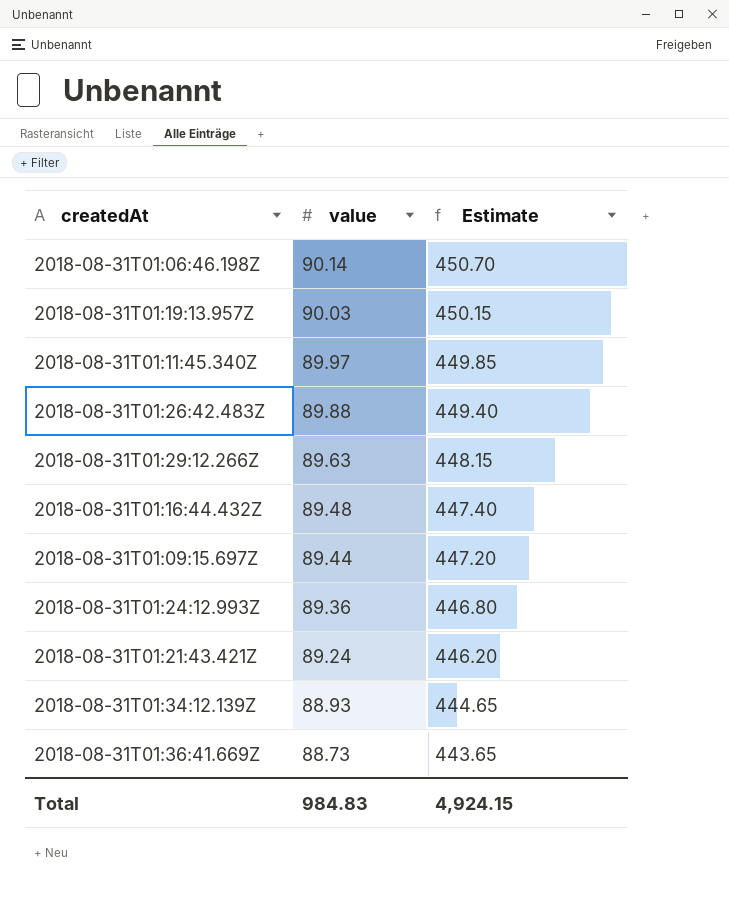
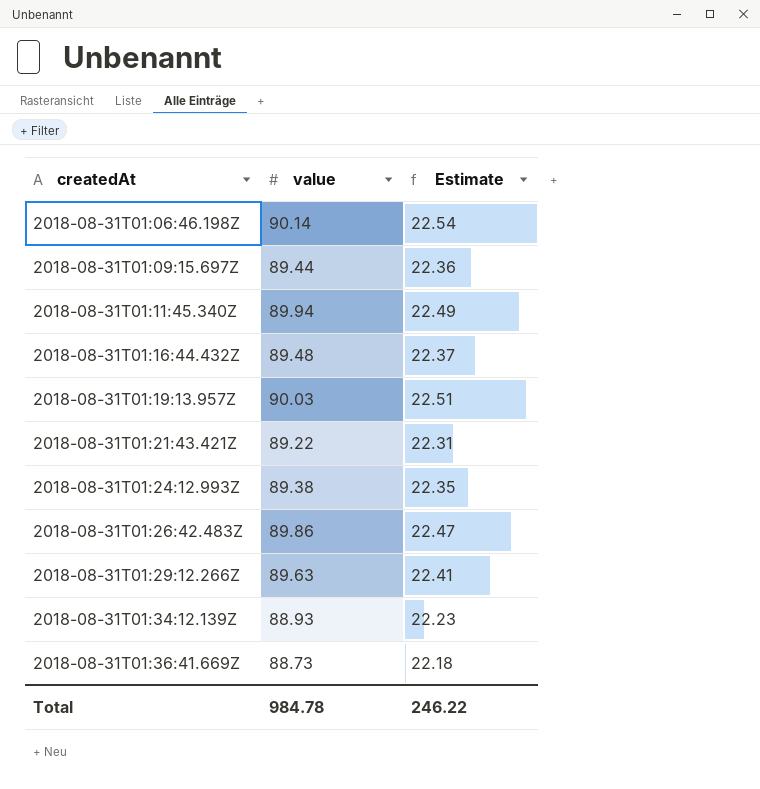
row order: value descending -> createdAt ascending
column Estimate | formula: [value] * 5 -> [value] * 0.25
2018-08-31T01:11:45.340Z | value: 89.97 -> 89.94
2018-08-31T01:21:43.421Z | value: 89.24 -> 89.22
2018-08-31T01:24:12.993Z | value: 89.36 -> 89.38
2018-08-31T01:26:42.483Z | value: 89.88 -> 89.86
Total | value: 984.83 -> 984.78
Total | Estimate: 4,924.15 -> 246.22

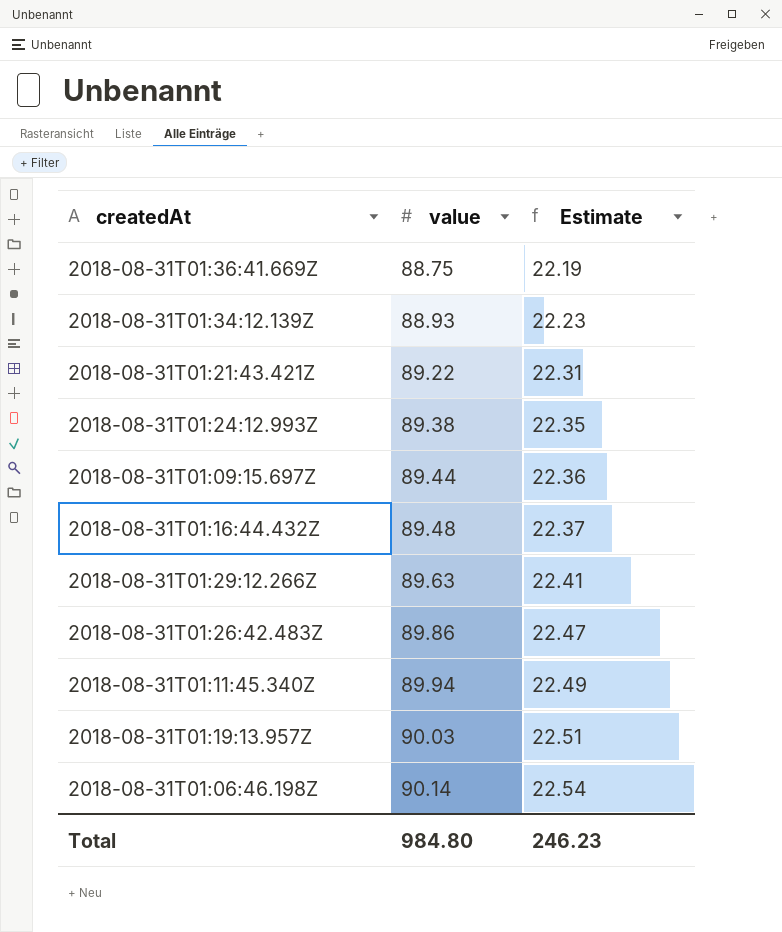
row order: createdAt ascending -> value ascending
2018-08-31T01:36:41.669Z | value: 88.73 -> 88.75
2018-08-31T01:36:41.669Z | Estimate: 22.18 -> 22.19
Total | value: 984.78 -> 984.80
Total | Estimate: 246.22 -> 246.23

